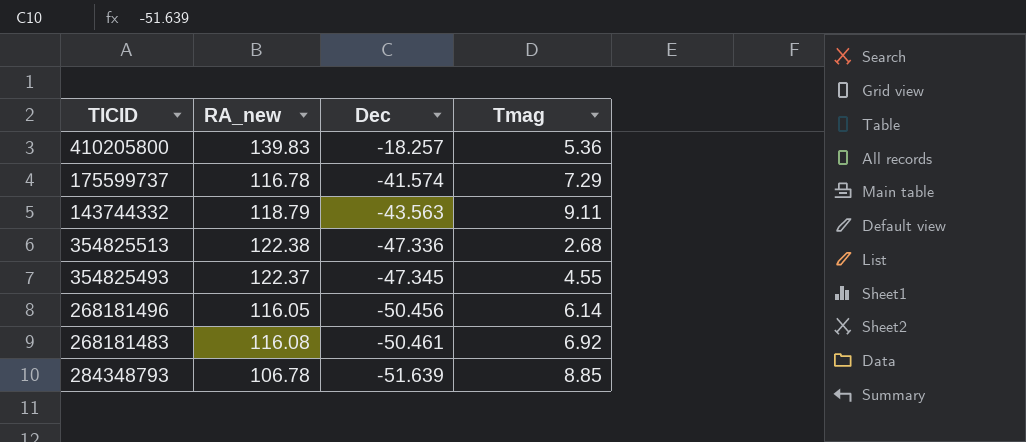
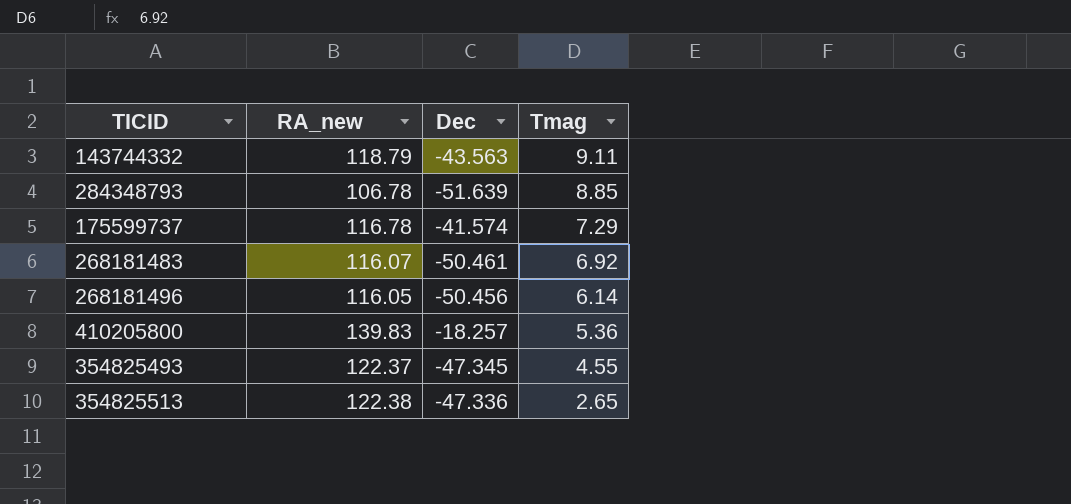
row order: Dec descending -> Tmag descending
268181483 | RA_new: 116.08 -> 116.07
354825513 | Tmag: 2.68 -> 2.65

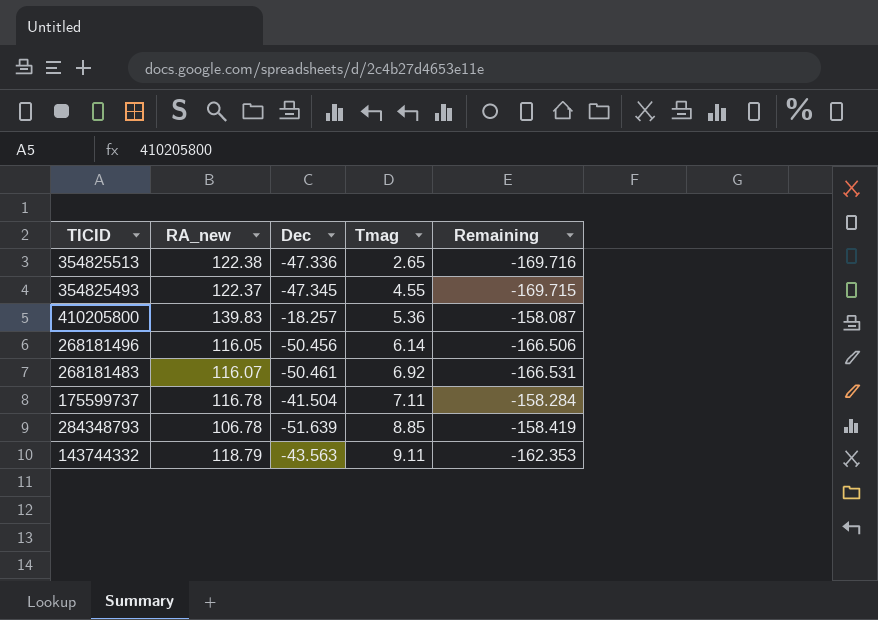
row order: Tmag descending -> Tmag ascending
column Remaining | formula: none -> [Dec] - [RA_new]
175599737 | Dec: -41.574 -> -41.504
175599737 | Tmag: 7.29 -> 7.11

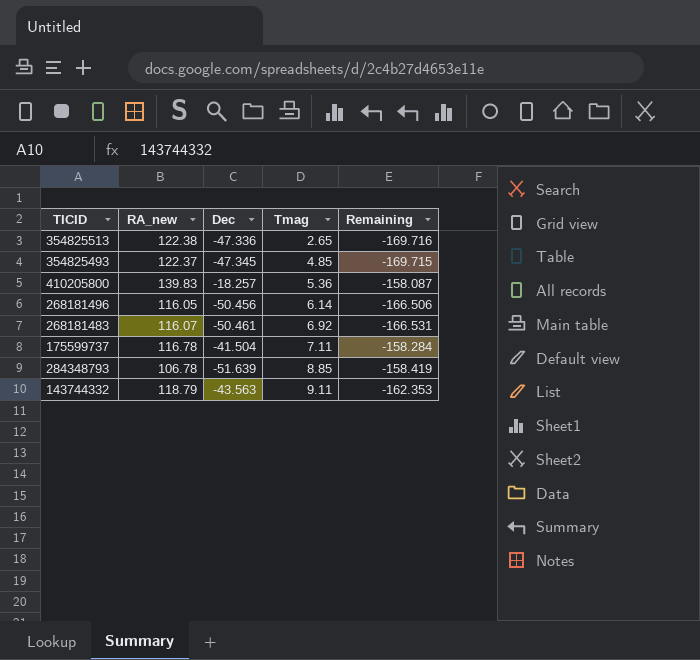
354825493 | Tmag: 4.55 -> 4.85

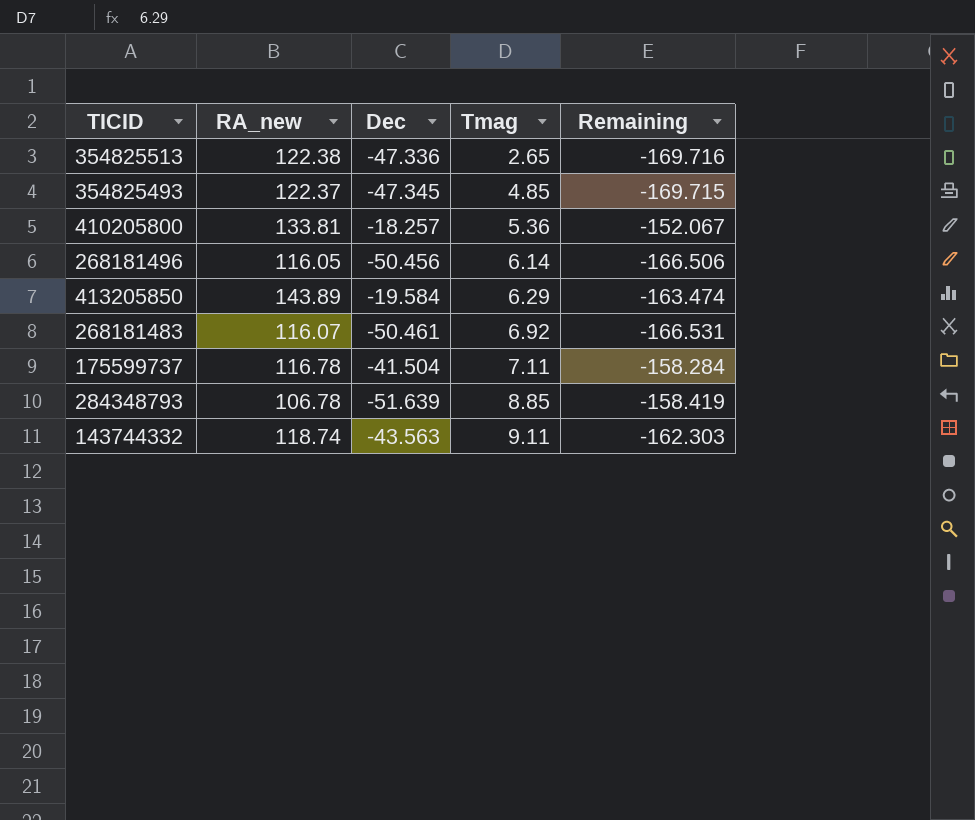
410205800 | RA_new: 139.83 -> 133.81
410205800 | Remaining: -158.087 -> -152.067
row 413205850: none -> 143.89 | -19.584 | 6.29 | -163.474
143744332 | RA_new: 118.79 -> 118.74
143744332 | Remaining: -162.353 -> -162.303

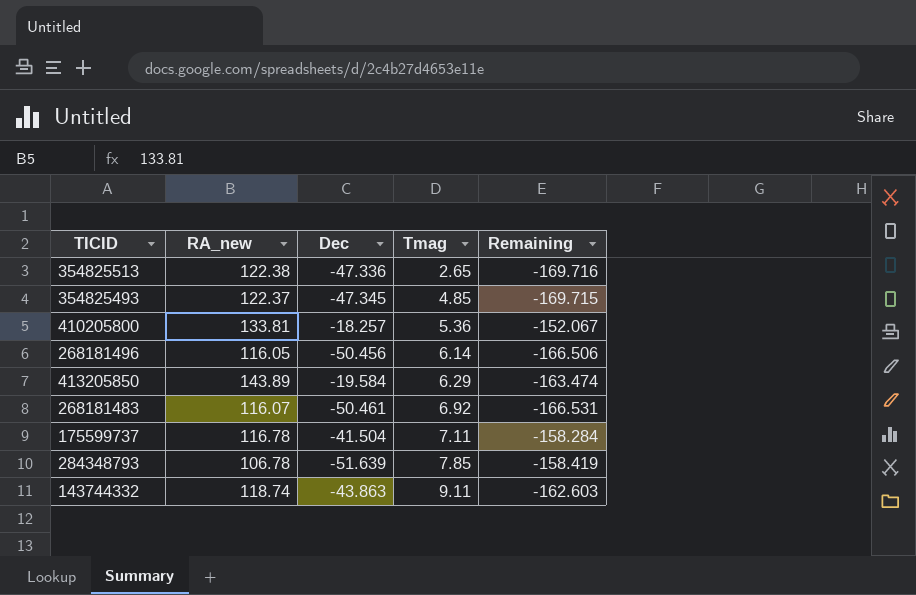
284348793 | Tmag: 8.85 -> 7.85
143744332 | Dec: -43.563 -> -43.863
143744332 | Remaining: -162.303 -> -162.603

